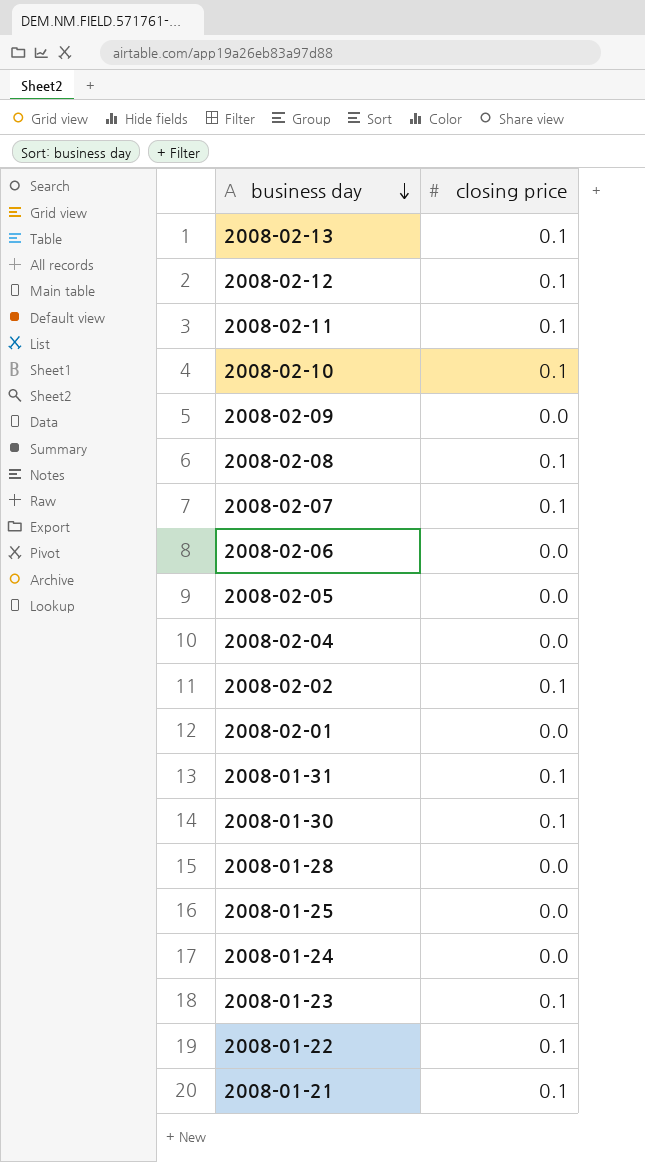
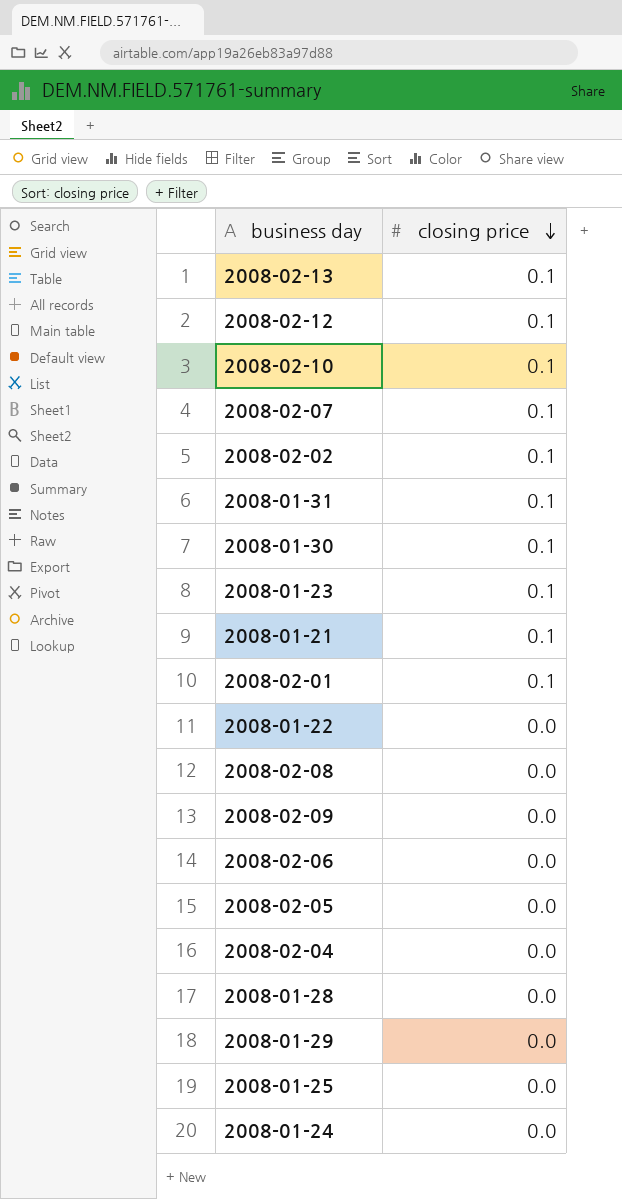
row order: business day descending -> closing price descending
row 2008-02-11: 0.1 -> none
2008-02-01 | closing price: 0.0 -> 0.1
2008-01-22 | closing price: 0.1 -> 0.0
2008-02-08 | closing price: 0.1 -> 0.0
row 2008-01-29: none -> 0.0

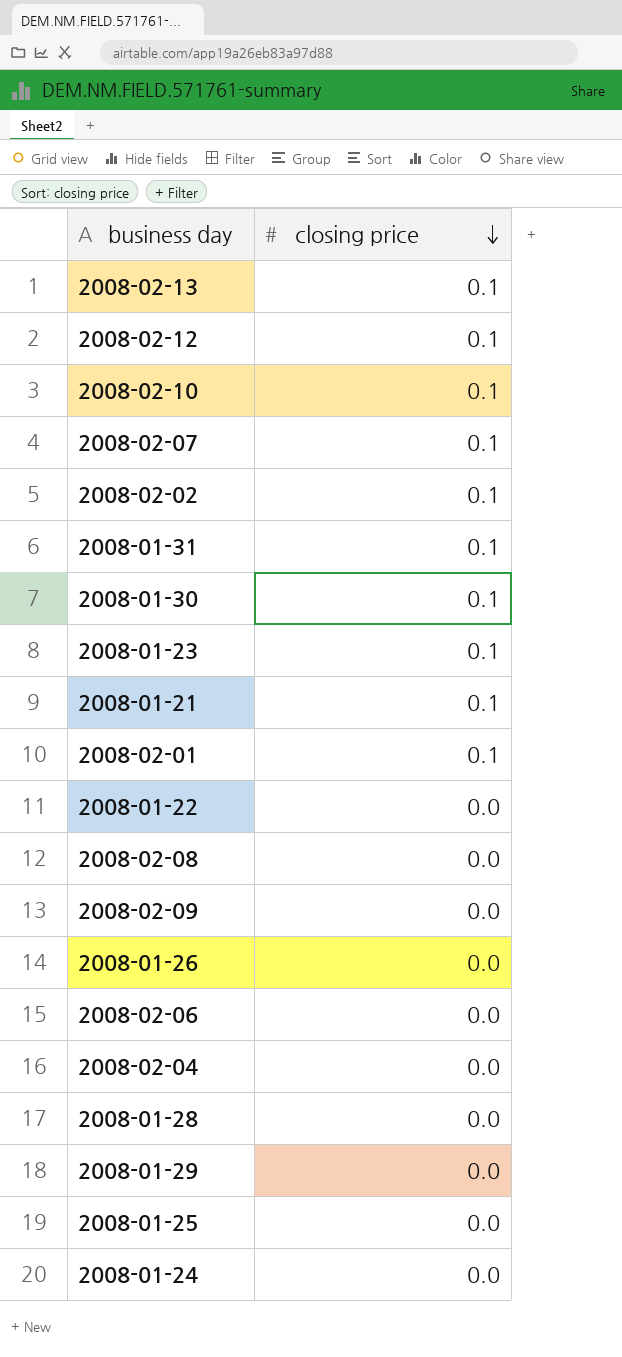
row 2008-02-05: 0.0 -> none
row 2008-01-26: none -> 0.0

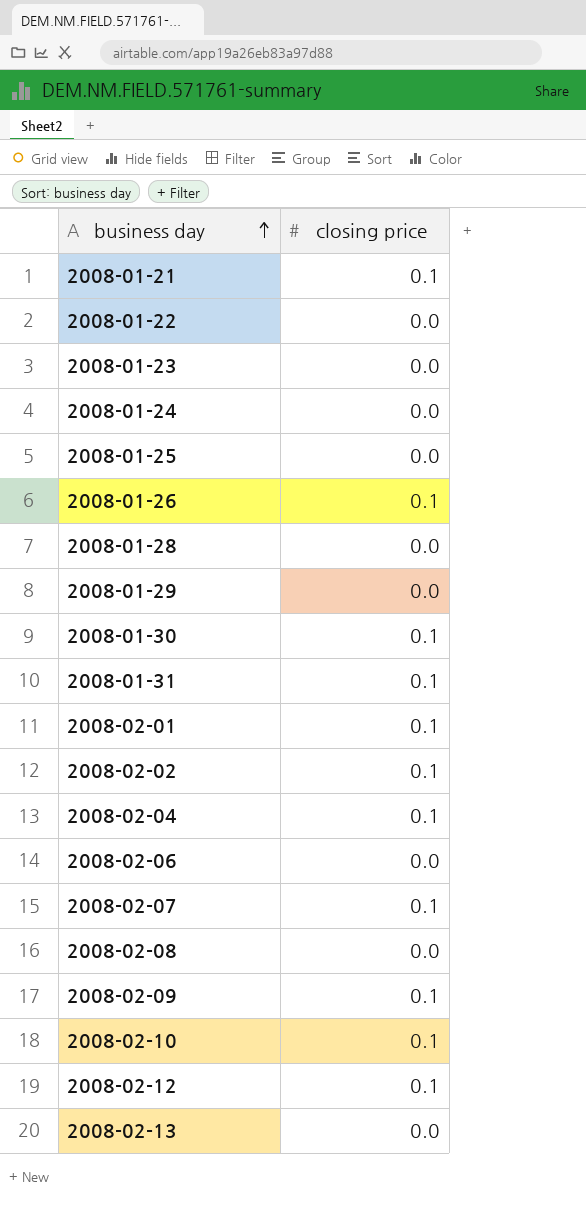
row order: closing price descending -> business day ascending
2008-01-23 | closing price: 0.1 -> 0.0
2008-01-26 | closing price: 0.0 -> 0.1
2008-02-04 | closing price: 0.0 -> 0.1
2008-02-09 | closing price: 0.0 -> 0.1
2008-02-13 | closing price: 0.1 -> 0.0

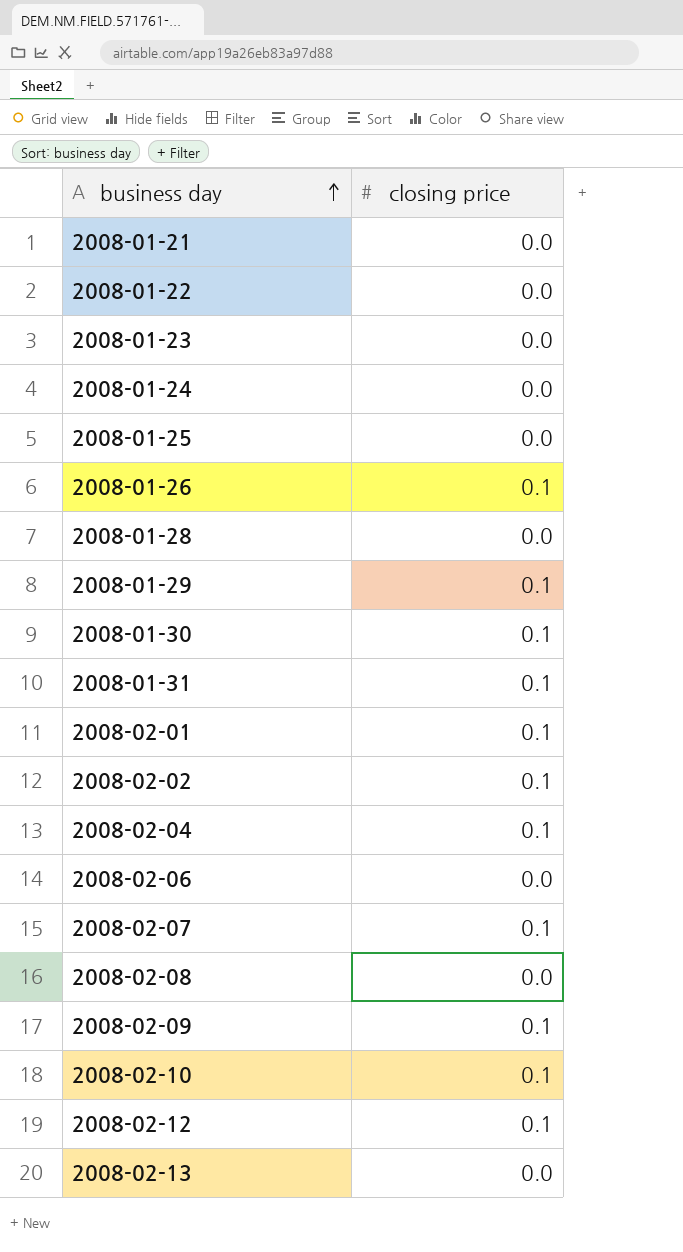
2008-01-21 | closing price: 0.1 -> 0.0
2008-01-29 | closing price: 0.0 -> 0.1

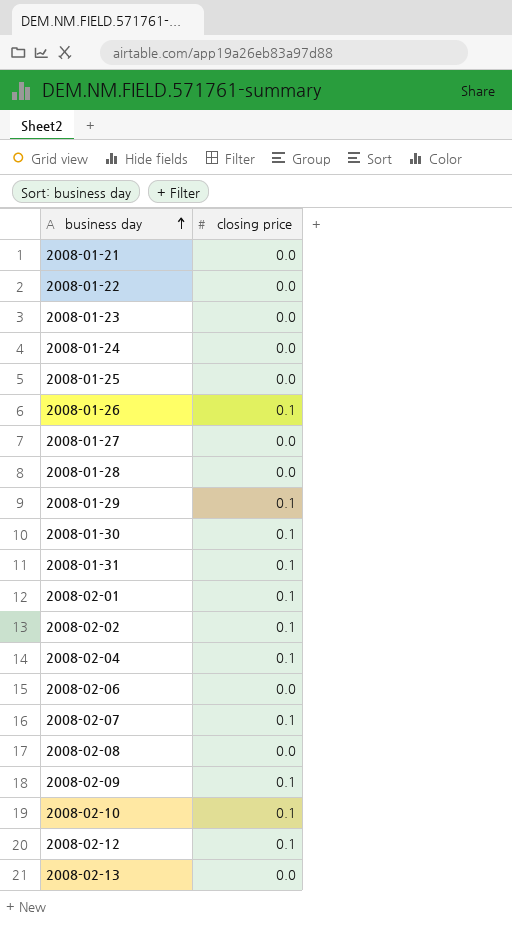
row 2008-01-27: none -> 0.0

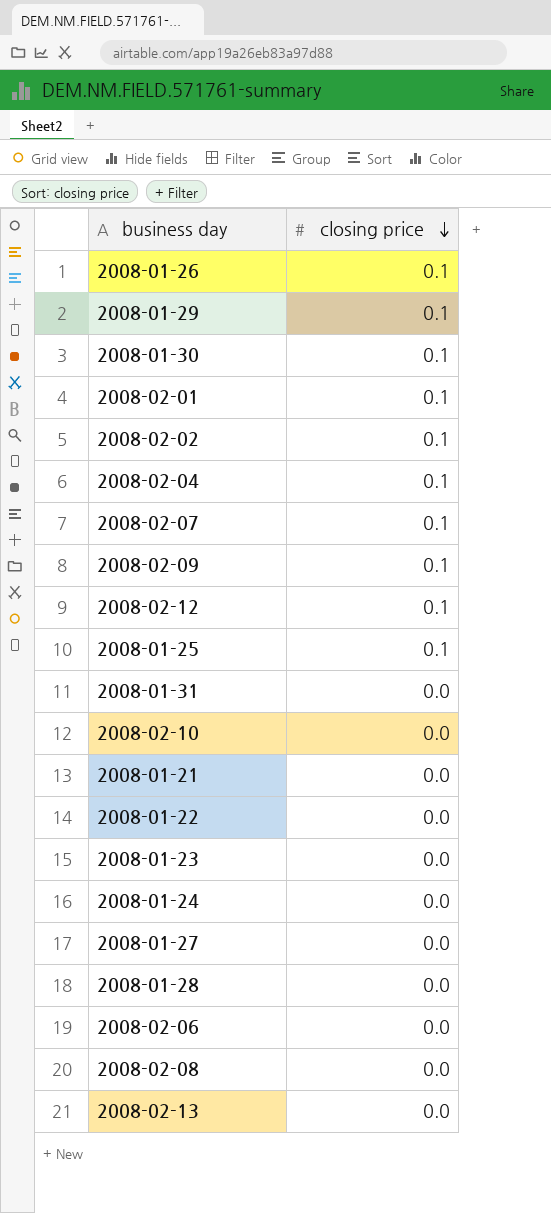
row order: business day ascending -> closing price descending
2008-01-25 | closing price: 0.0 -> 0.1
2008-01-31 | closing price: 0.1 -> 0.0
2008-02-10 | closing price: 0.1 -> 0.0

